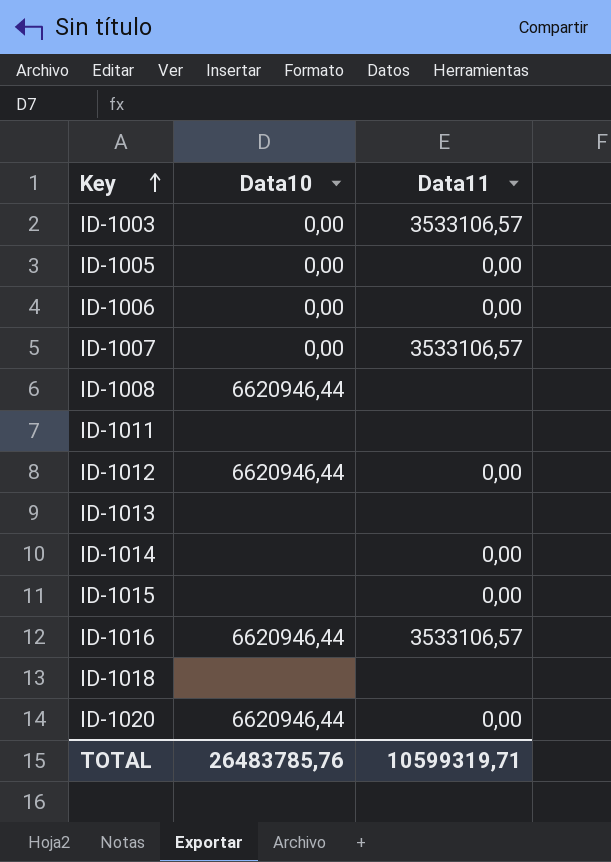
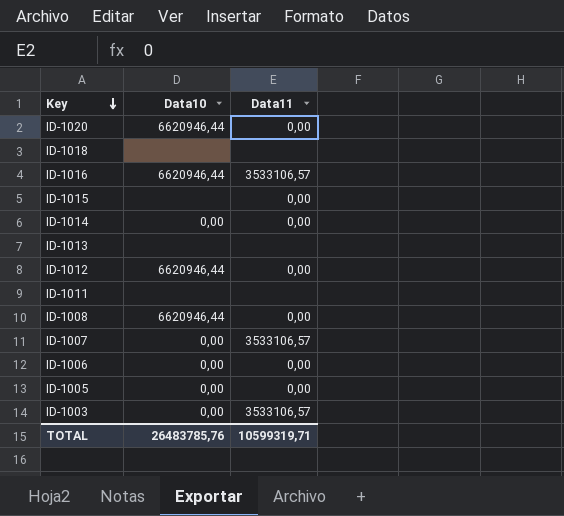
row order: Key ascending -> Key descending
ID-1014 | Data10: none -> 0,00
ID-1008 | Data11: none -> 0,00

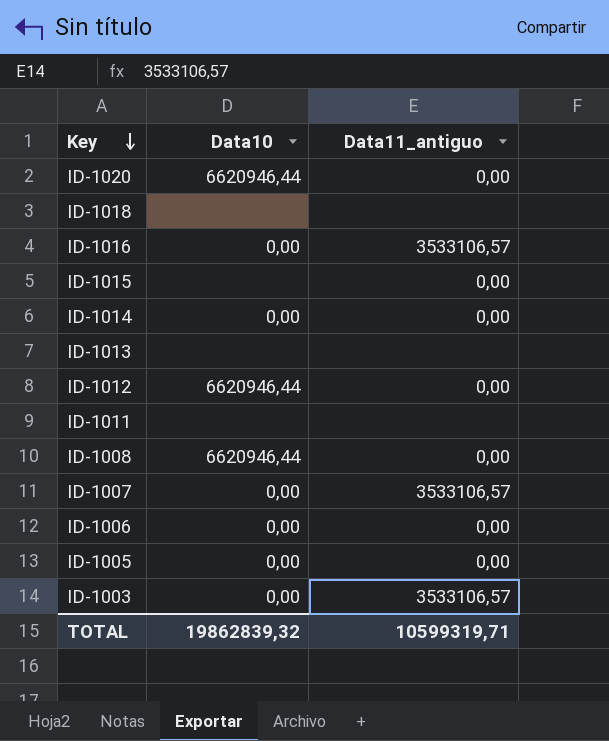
column name: Data11 -> Data11_antiguo
ID-1016 | Data10: 6620946,44 -> 0,00
TOTAL | Data10: 26483785,76 -> 19862839,32

